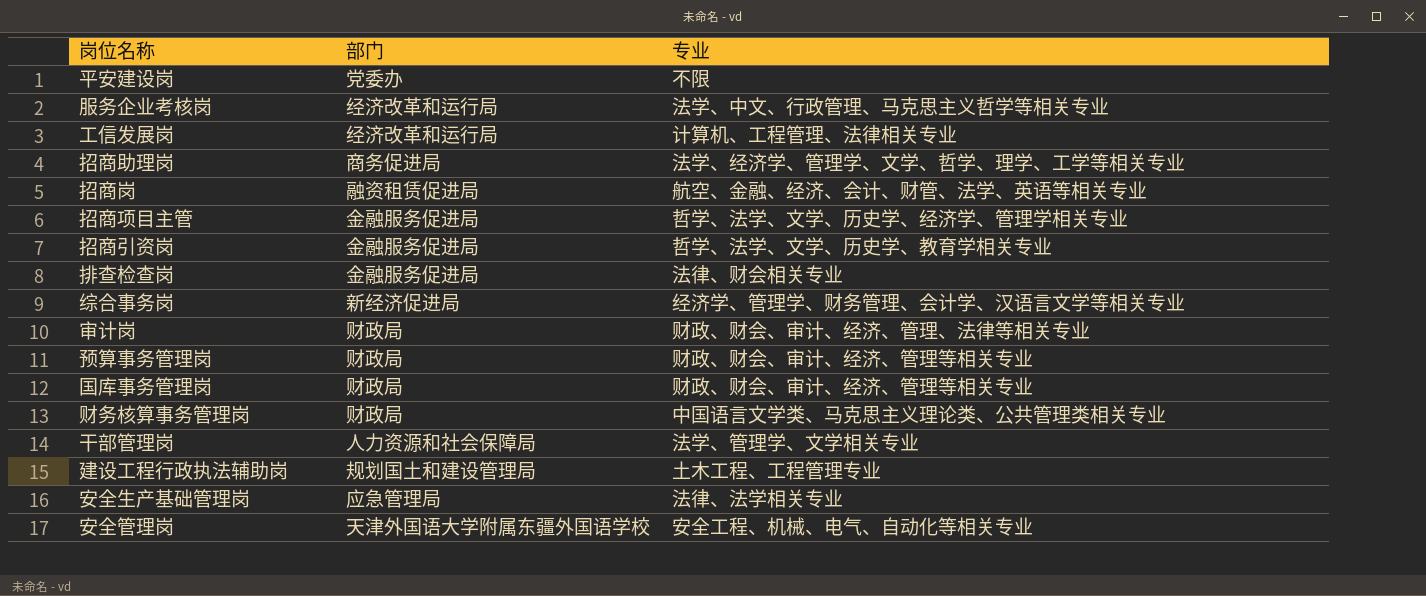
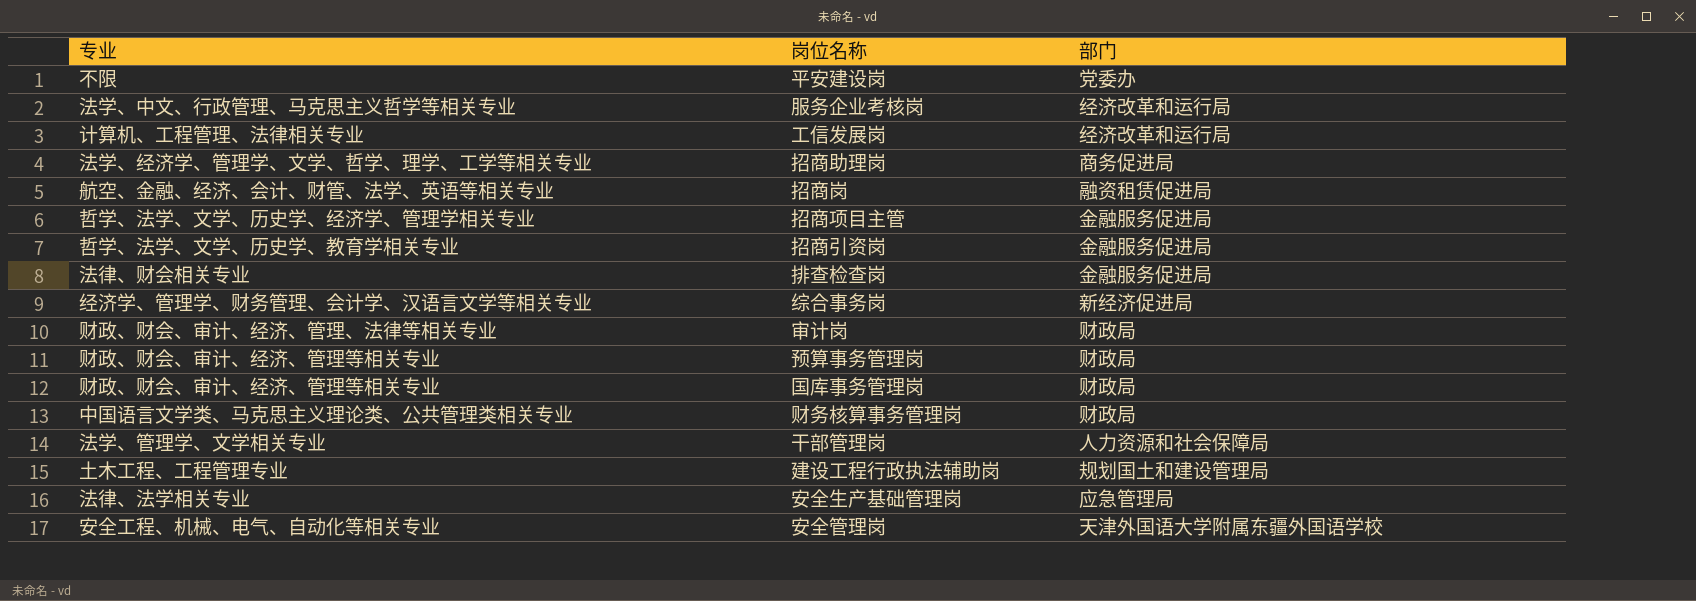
column 专业 | position: 3 -> 1

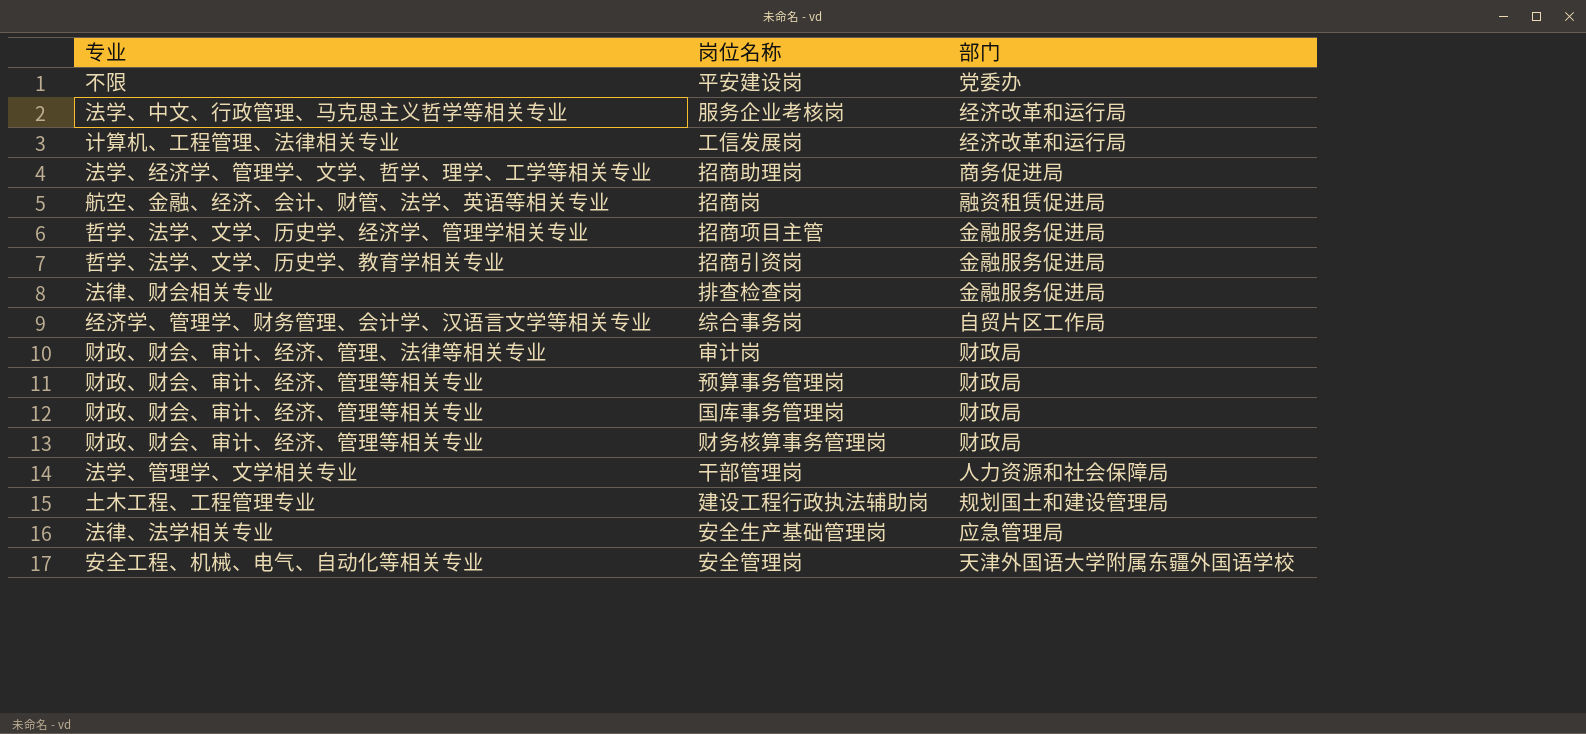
综合事务岗 | 部门: 新经济促进局 -> 自贸片区工作局
财务核算事务管理岗 | 专业: 中国语言文学类、马克思主义理论类、公共管理类相关专业 -> 财政、财会、审计、经济、管理等相关专业

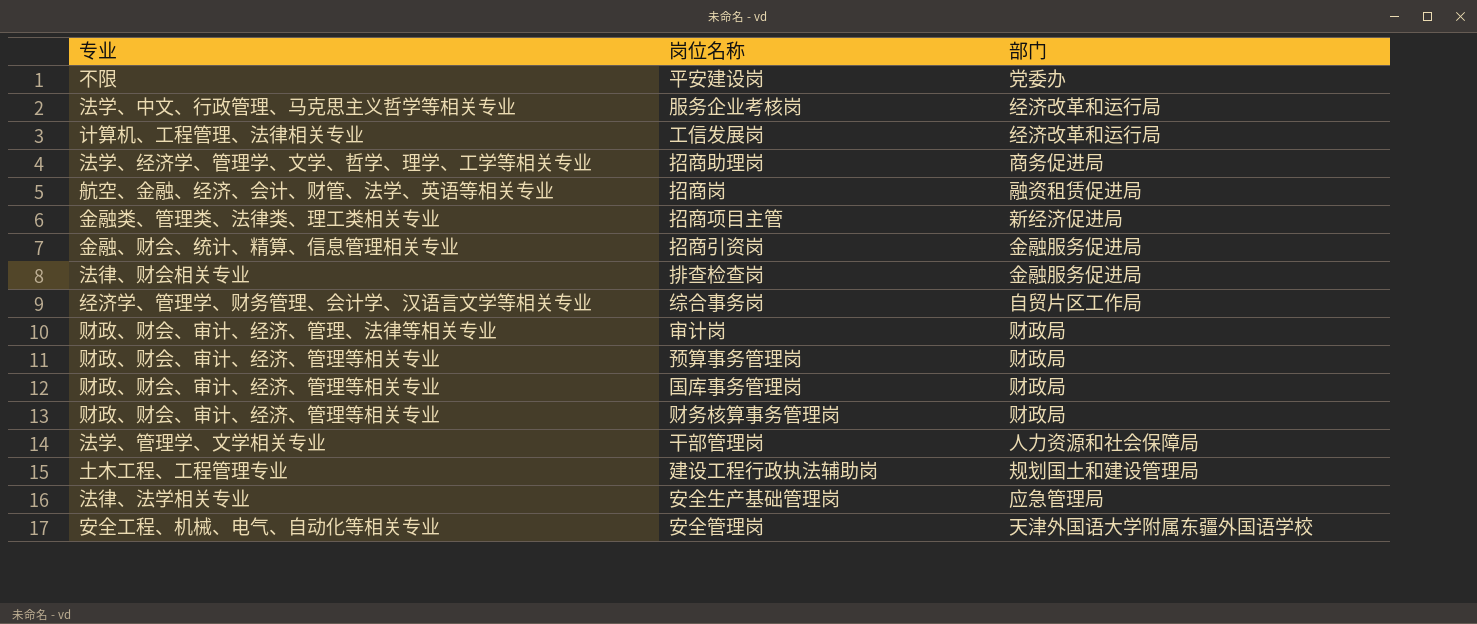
招商项目主管 | 专业: 哲学、法学、文学、历史学、经济学、管理学相关专业 -> 金融类、管理类、法律类、理工类相关专业
招商项目主管 | 部门: 金融服务促进局 -> 新经济促进局
招商引资岗 | 专业: 哲学、法学、文学、历史学、教育学相关专业 -> 金融、财会、统计、精算、信息管理相关专业

